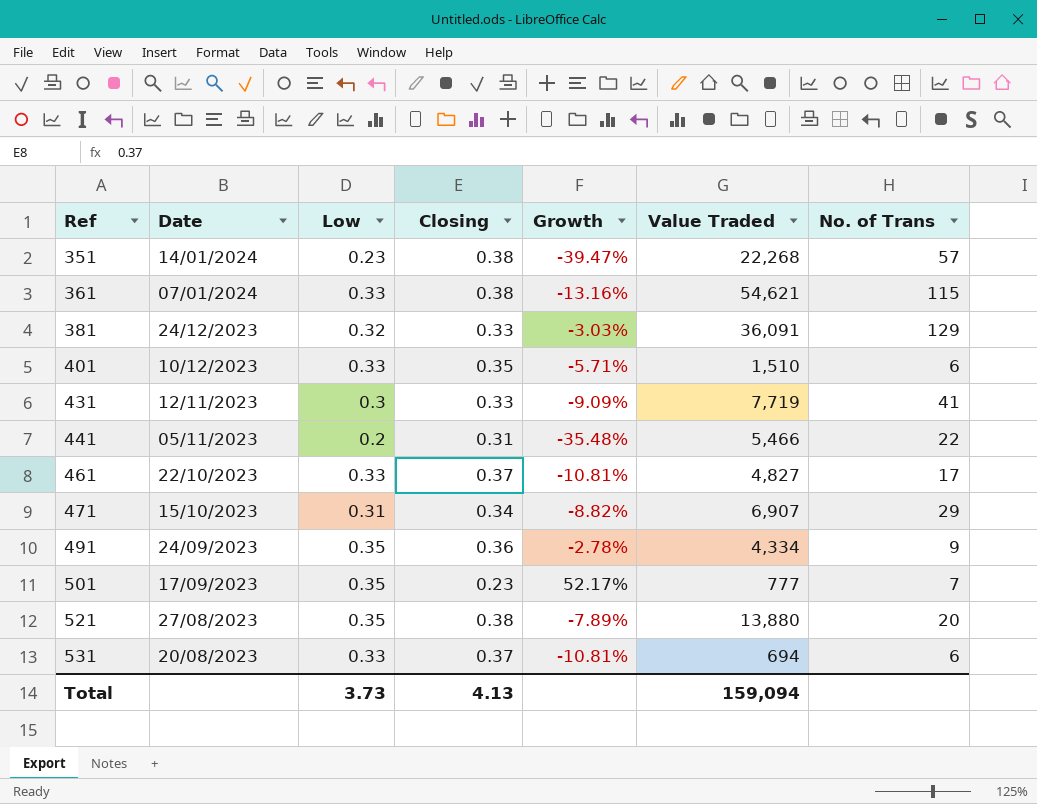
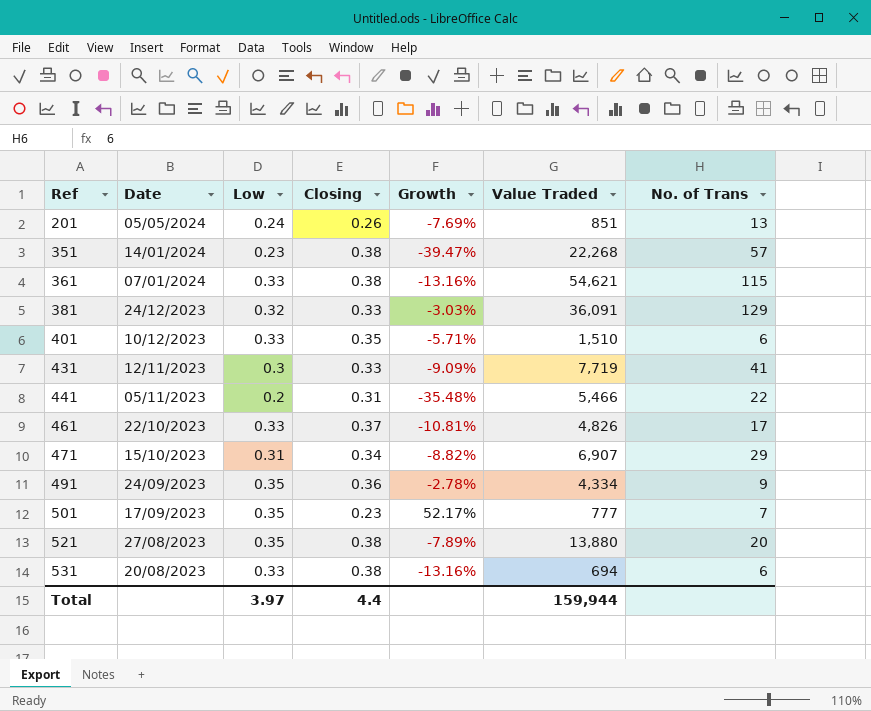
row 201: none -> 05/05/2024 | 0.24 | 0.26 | -7.69% | 851 | 13
461 | Value Traded: 4,827 -> 4,826
531 | Closing: 0.37 -> 0.38
531 | Growth: -10.81% -> -13.16%
Total | Low: 3.73 -> 3.97
Total | Closing: 4.13 -> 4.4
Total | Value Traded: 159,094 -> 159,944

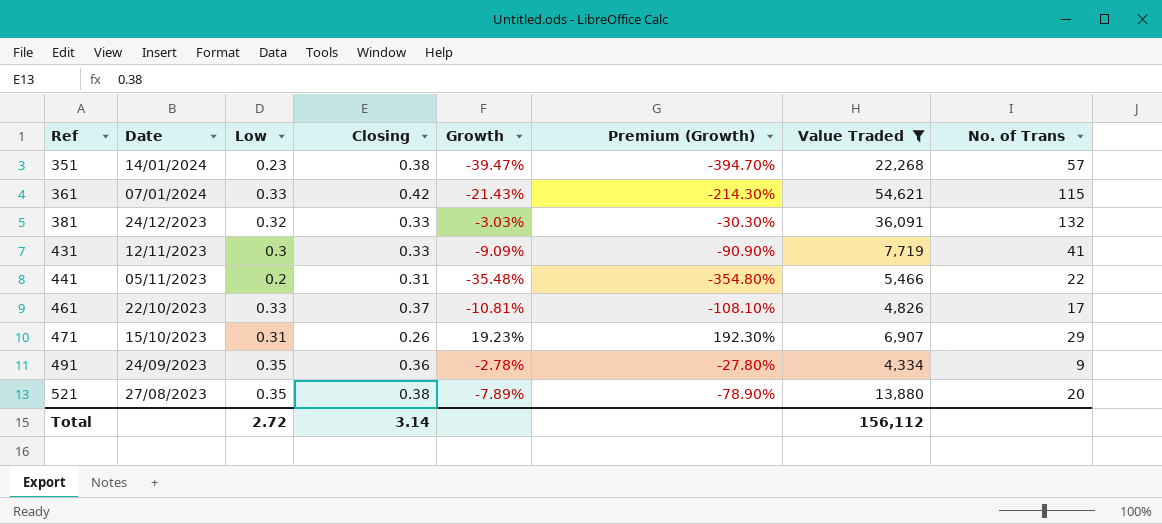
filter: none -> Value Traded >= 4,334
column Premium (Growth) | formula: none -> [Growth] * 10
361 | Closing: 0.38 -> 0.42
361 | Growth: -13.16% -> -21.43%
381 | No. of Trans: 129 -> 132
471 | Closing: 0.34 -> 0.26
471 | Growth: -8.82% -> 19.23%
Total | Low: 3.97 -> 2.72
Total | Closing: 4.4 -> 3.14
Total | Value Traded: 159,944 -> 156,112

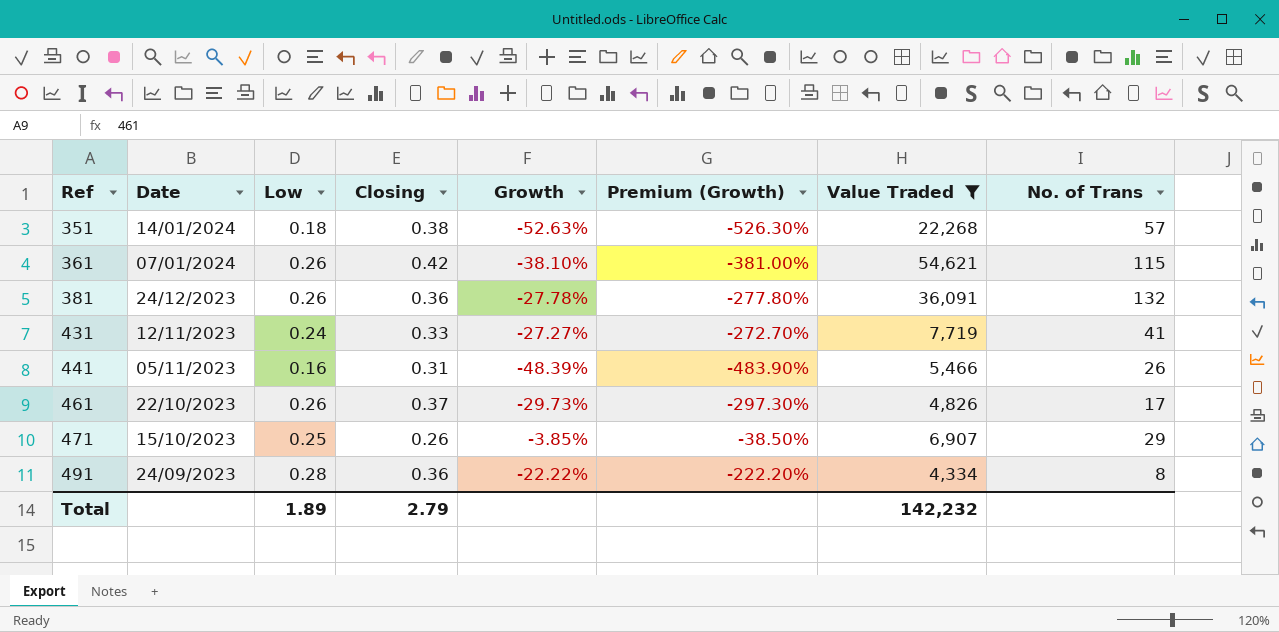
row 521: 27/08/2023 | 0.35 | 0.38 | -7.89% | -78.90% | 13,880 | 20 -> none
351 | Low: 0.23 -> 0.18
351 | Growth: -39.47% -> -52.63%
351 | Premium (Growth): -394.70% -> -526.30%
361 | Low: 0.33 -> 0.26
361 | Growth: -21.43% -> -38.10%
361 | Premium (Growth): -214.30% -> -381.00%
381 | Low: 0.32 -> 0.26
381 | Closing: 0.33 -> 0.36
381 | Growth: -3.03% -> -27.78%
381 | Premium (Growth): -30.30% -> -277.80%
431 | Low: 0.3 -> 0.24
431 | Growth: -9.09% -> -27.27%
431 | Premium (Growth): -90.90% -> -272.70%
441 | Low: 0.2 -> 0.16
441 | Growth: -35.48% -> -48.39%
441 | Premium (Growth): -354.80% -> -483.90%
441 | No. of Trans: 22 -> 26
461 | Low: 0.33 -> 0.26
461 | Growth: -10.81% -> -29.73%
461 | Premium (Growth): -108.10% -> -297.30%
471 | Low: 0.31 -> 0.25
471 | Growth: 19.23% -> -3.85%
471 | Premium (Growth): 192.30% -> -38.50%
491 | Low: 0.35 -> 0.28
491 | Growth: -2.78% -> -22.22%
491 | Premium (Growth): -27.80% -> -222.20%
491 | No. of Trans: 9 -> 8
Total | Low: 2.72 -> 1.89
Total | Closing: 3.14 -> 2.79
Total | Value Traded: 156,112 -> 142,232

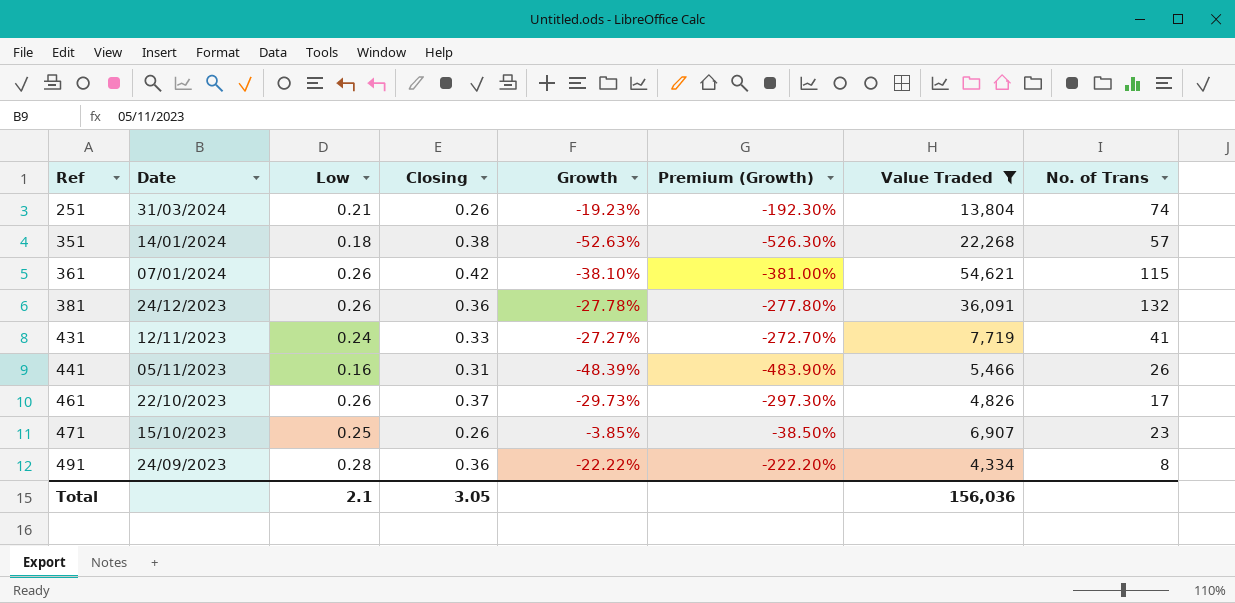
row 251: none -> 31/03/2024 | 0.21 | 0.26 | -19.23% | -192.30% | 13,804 | 74
471 | No. of Trans: 29 -> 23
Total | Low: 1.89 -> 2.1
Total | Closing: 2.79 -> 3.05
Total | Value Traded: 142,232 -> 156,036

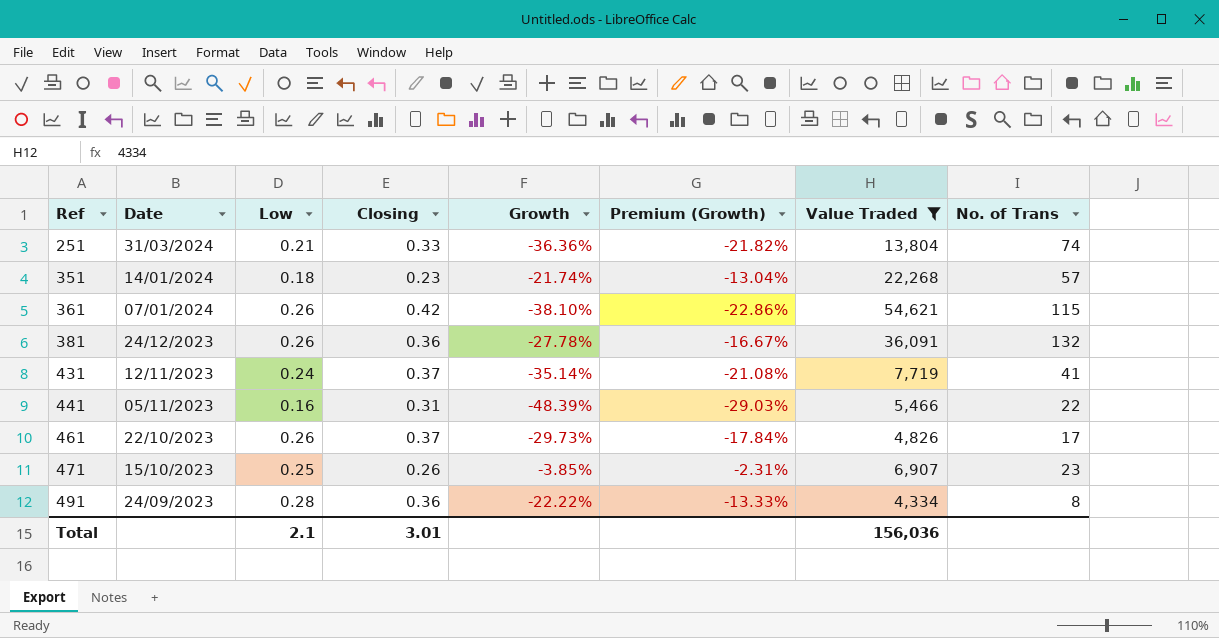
column Premium (Growth) | formula: [Growth] * 10 -> [Growth] * 0.6
251 | Closing: 0.26 -> 0.33
251 | Growth: -19.23% -> -36.36%
351 | Closing: 0.38 -> 0.23
351 | Growth: -52.63% -> -21.74%
431 | Closing: 0.33 -> 0.37
431 | Growth: -27.27% -> -35.14%
441 | No. of Trans: 26 -> 22
Total | Closing: 3.05 -> 3.01

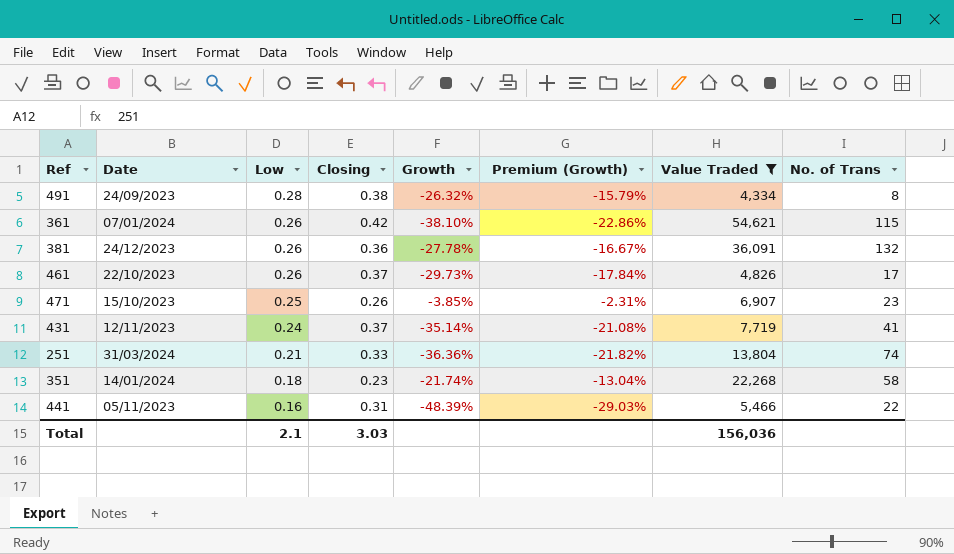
row order: Ref ascending -> Low descending
491 | Closing: 0.36 -> 0.38
491 | Growth: -22.22% -> -26.32%
491 | Premium (Growth): -13.33% -> -15.79%
351 | No. of Trans: 57 -> 58
Total | Closing: 3.01 -> 3.03

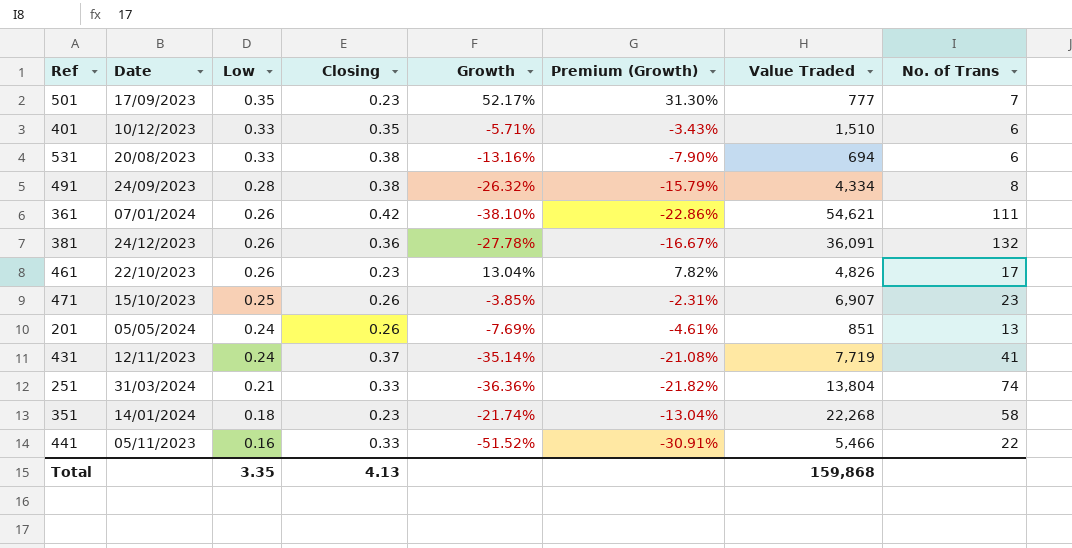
filter: Value Traded >= 4,334 -> none
361 | No. of Trans: 115 -> 111
461 | Closing: 0.37 -> 0.23
461 | Growth: -29.73% -> 13.04%
461 | Premium (Growth): -17.84% -> 7.82%
441 | Closing: 0.31 -> 0.33
441 | Growth: -48.39% -> -51.52%
441 | Premium (Growth): -29.03% -> -30.91%
Total | Low: 2.1 -> 3.35
Total | Closing: 3.03 -> 4.13
Total | Value Traded: 156,036 -> 159,868

